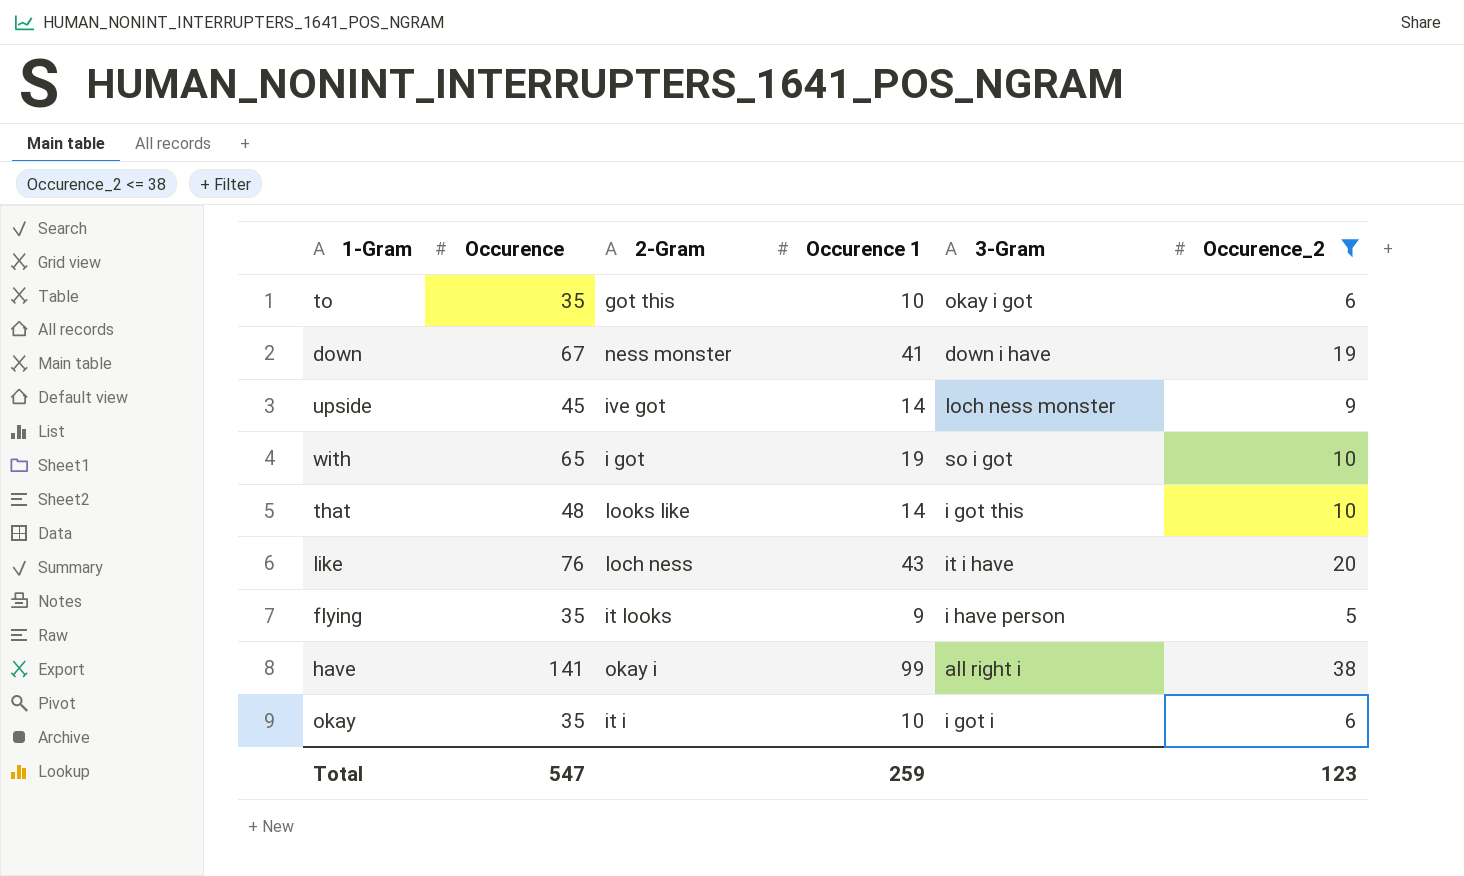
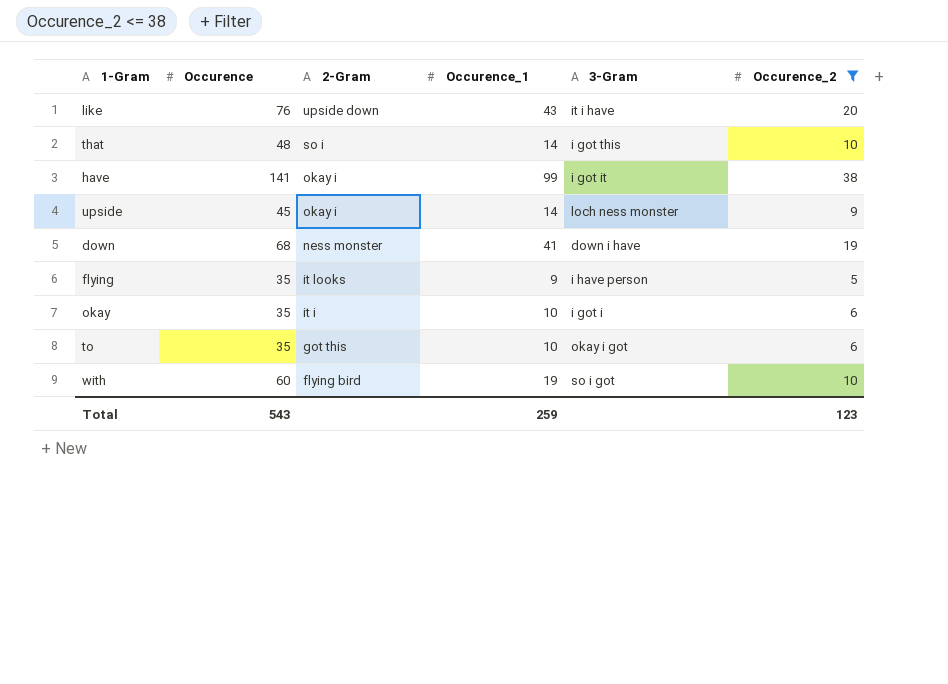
row order: none -> 2-Gram descending
column name: Occurence 1 -> Occurence_1
like | 2-Gram: loch ness -> upside down
that | 2-Gram: looks like -> so i
have | 3-Gram: all right i -> i got it
upside | 2-Gram: ive got -> okay i
down | Occurence: 67 -> 68
with | Occurence: 65 -> 60
with | 2-Gram: i got -> flying bird
Total | Occurence: 547 -> 543

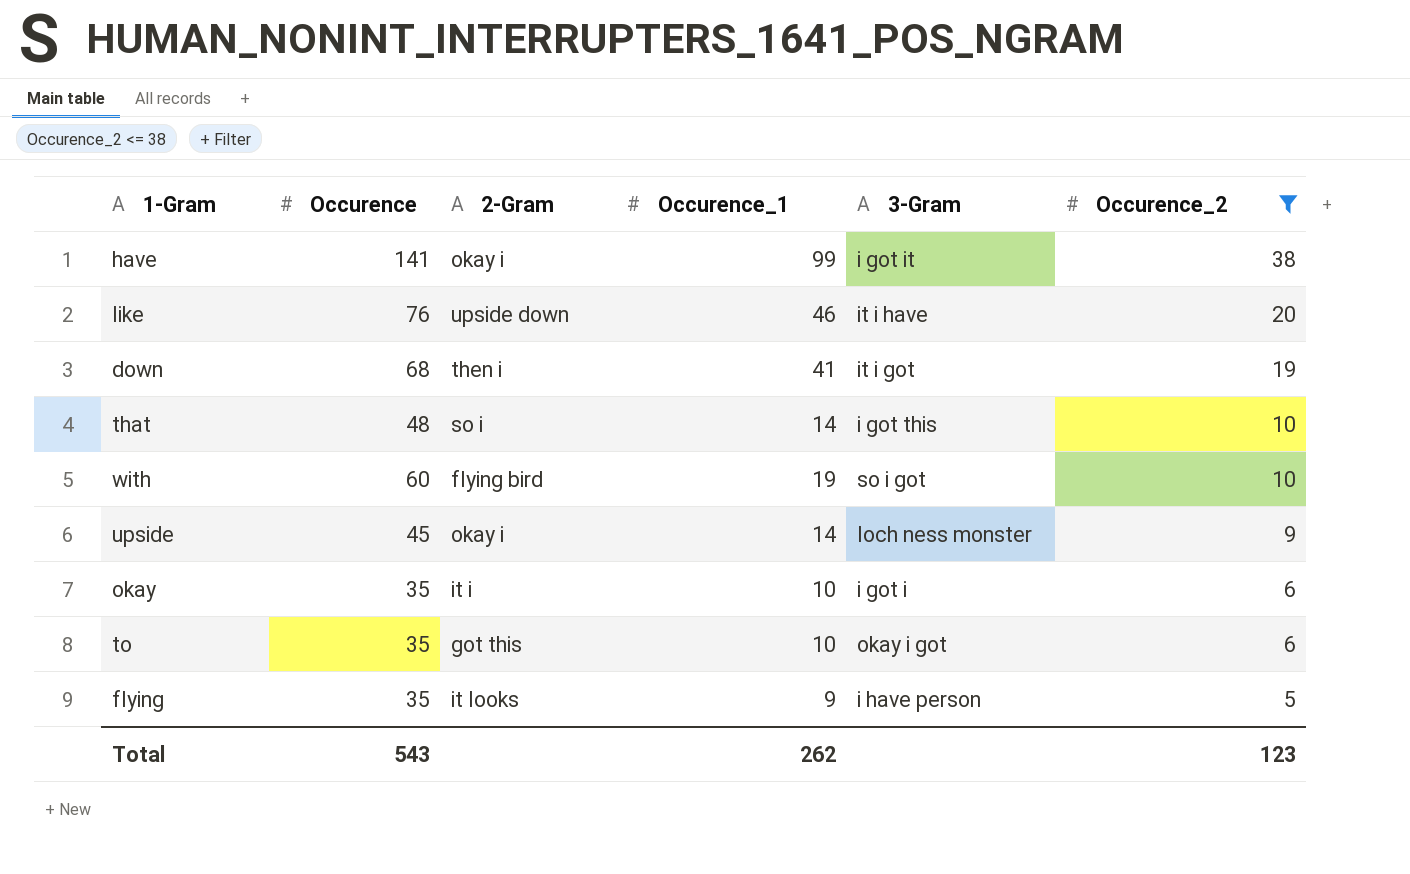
row order: 2-Gram descending -> Occurence_2 descending
like | Occurence_1: 43 -> 46
down | 2-Gram: ness monster -> then i
down | 3-Gram: down i have -> it i got
Total | Occurence_1: 259 -> 262

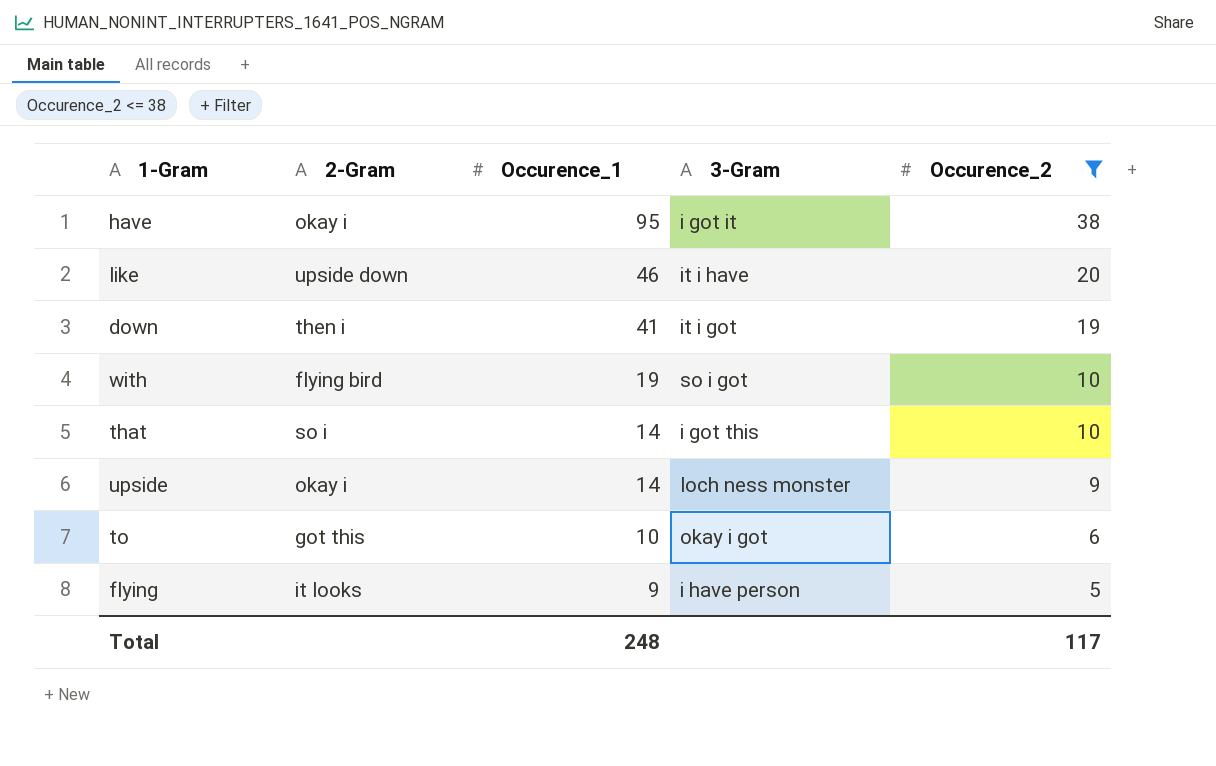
row order: Occurence_2 descending -> Occurence_1 descending
column Occurence | position: 2 -> none
row okay: 35 | it i | 10 | i got i | 6 -> none
have | Occurence_1: 99 -> 95
Total | Occurence_1: 262 -> 248
Total | Occurence_2: 123 -> 117

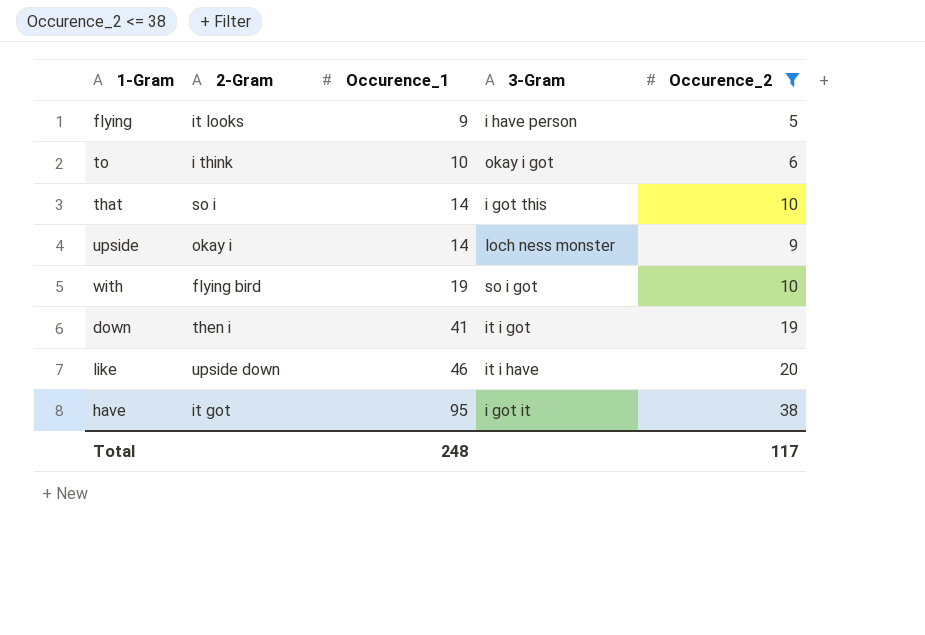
row order: Occurence_1 descending -> Occurence_1 ascending
to | 2-Gram: got this -> i think
have | 2-Gram: okay i -> it got

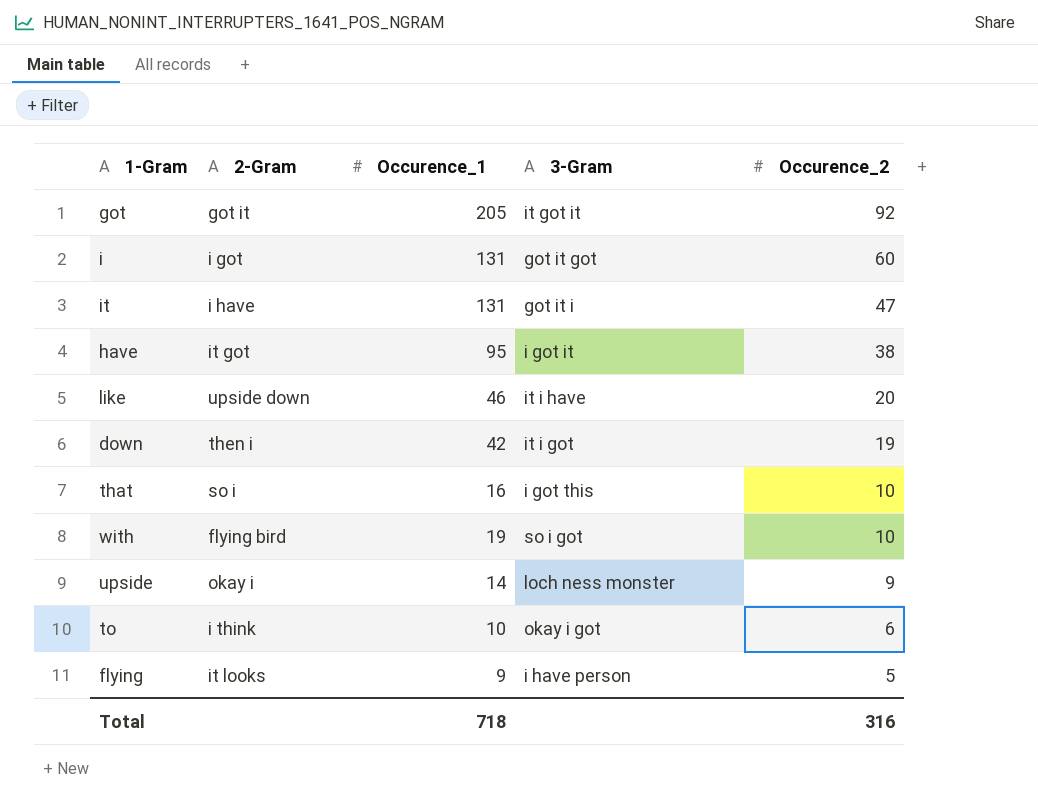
filter: Occurence_2 <= 38 -> none
row order: Occurence_1 ascending -> Occurence_2 descending
down | Occurence_1: 41 -> 42
that | Occurence_1: 14 -> 16
Total | Occurence_1: 248 -> 718
Total | Occurence_2: 117 -> 316

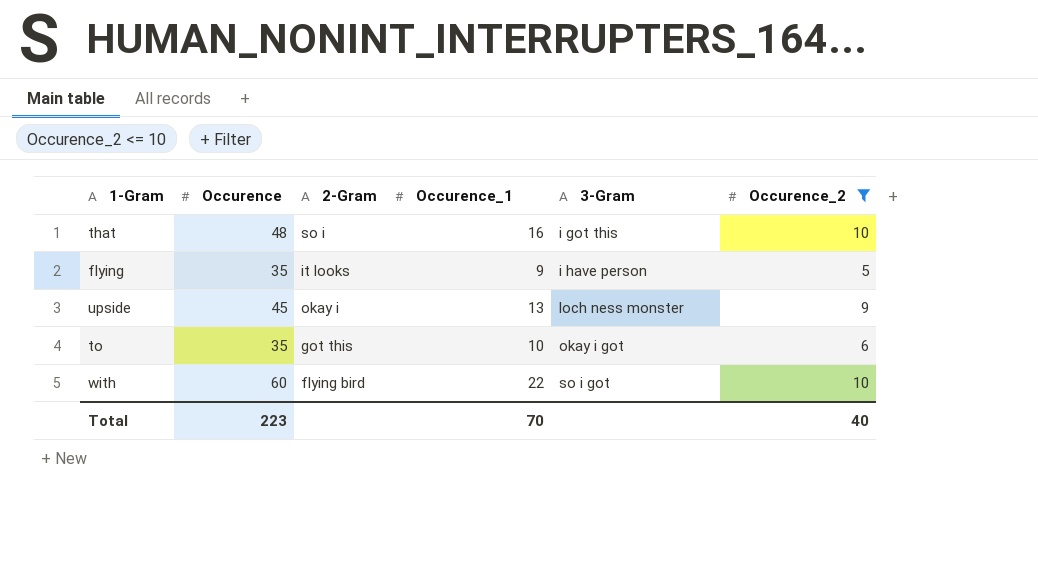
filter: none -> Occurence_2 <= 10
row order: Occurence_2 descending -> 3-Gram ascending
column Occurence | position: none -> 2
upside | Occurence_1: 14 -> 13
to | 2-Gram: i think -> got this
with | Occurence_1: 19 -> 22
Total | Occurence_1: 718 -> 70
Total | Occurence_2: 316 -> 40

